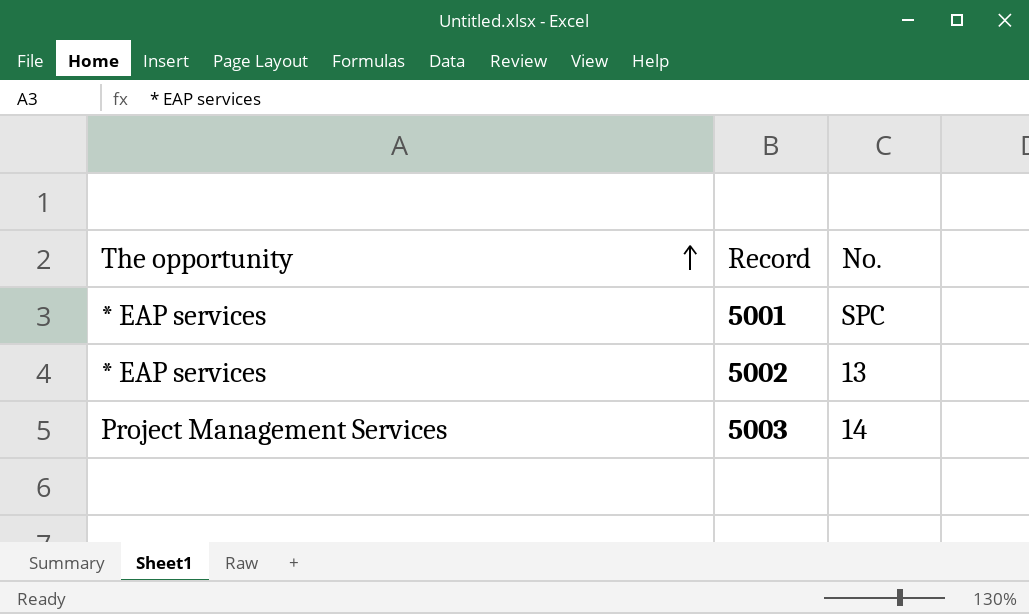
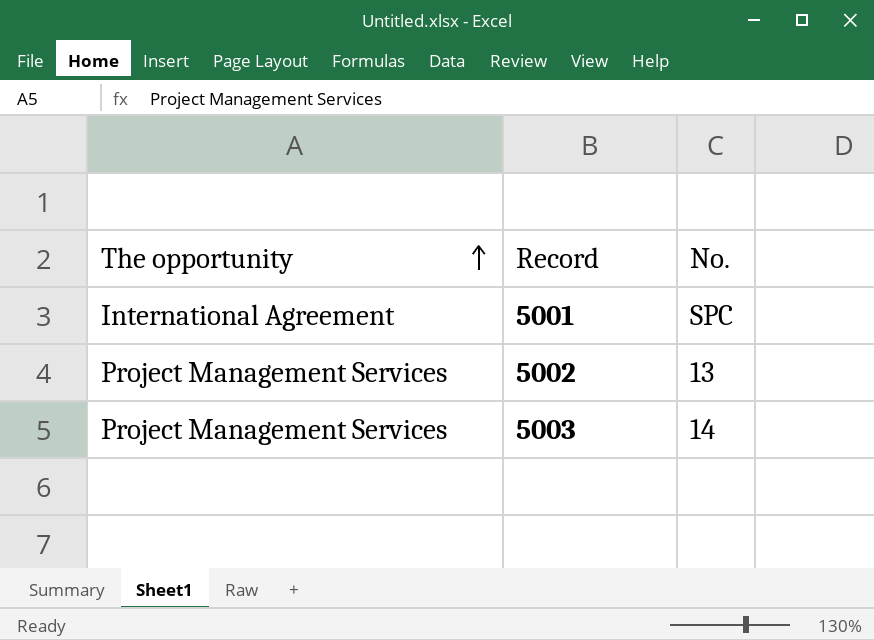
5001 | The opportunity: * EAP services -> International Agreement
5002 | The opportunity: * EAP services -> Project Management Services

